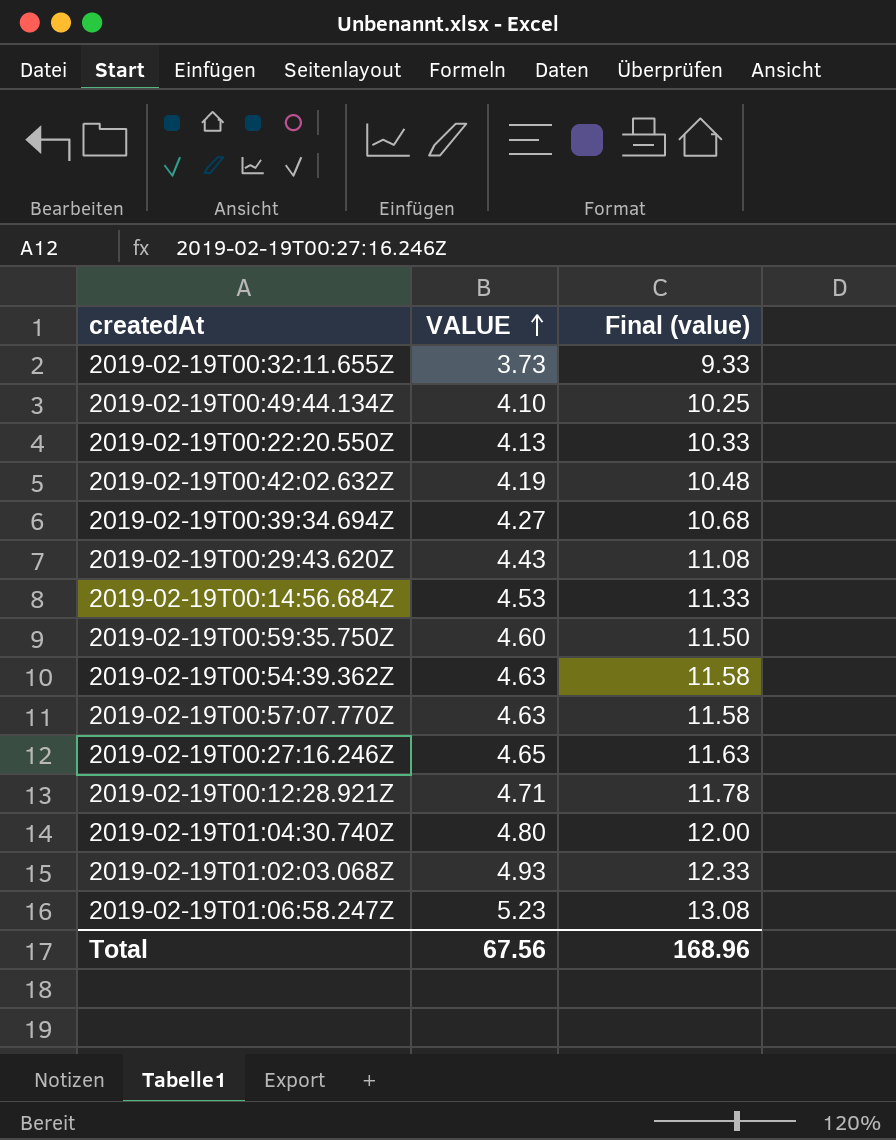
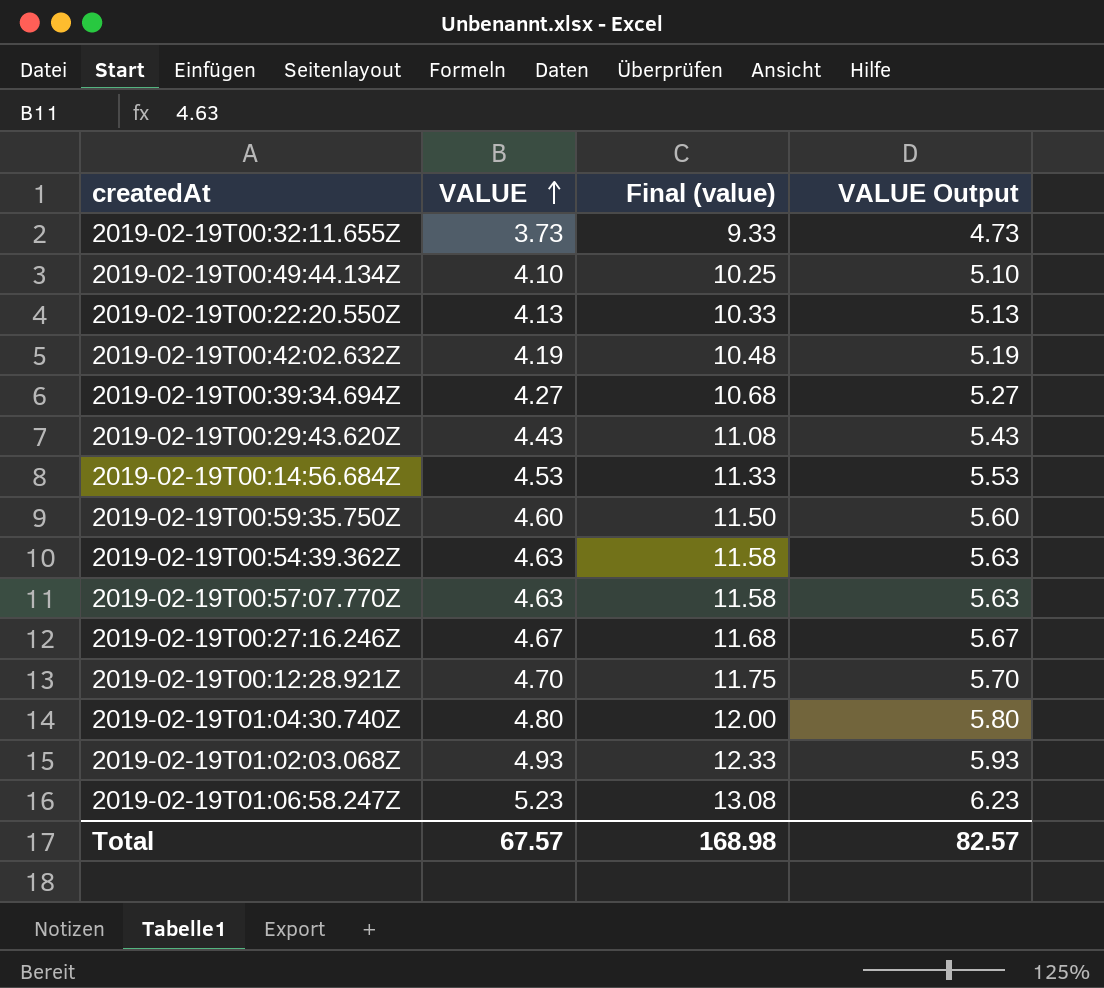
column VALUE Output | formula: none -> [VALUE] + 1
2019-02-19T00:27:16.246Z | VALUE: 4.65 -> 4.67
2019-02-19T00:27:16.246Z | Final (value): 11.63 -> 11.68
2019-02-19T00:12:28.921Z | VALUE: 4.71 -> 4.70
2019-02-19T00:12:28.921Z | Final (value): 11.78 -> 11.75
Total | VALUE: 67.56 -> 67.57
Total | Final (value): 168.96 -> 168.98

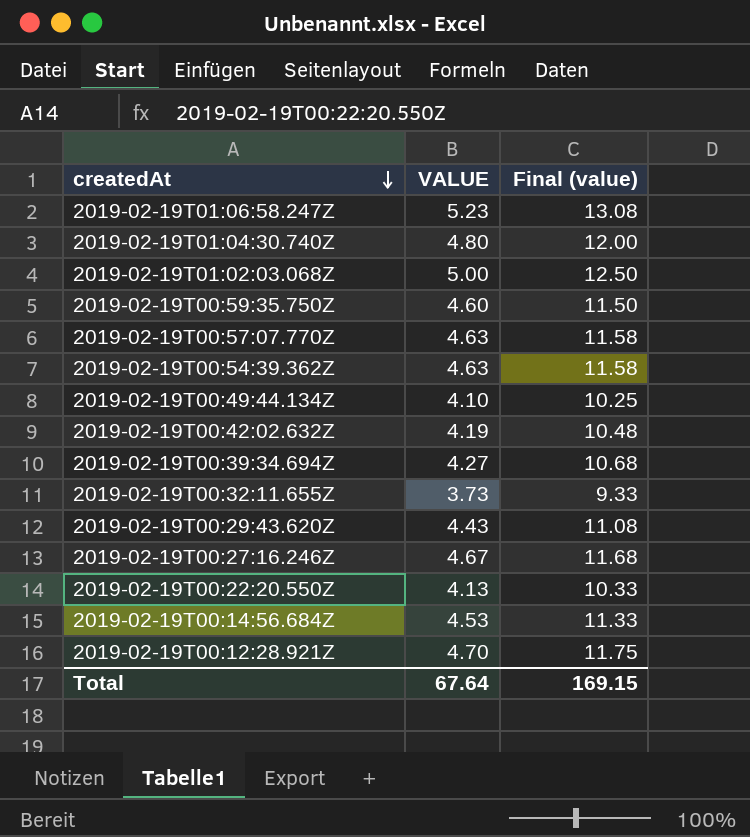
row order: VALUE ascending -> createdAt descending
column VALUE Output | formula: [VALUE] + 1 -> none
2019-02-19T01:02:03.068Z | VALUE: 4.93 -> 5.00
2019-02-19T01:02:03.068Z | Final (value): 12.33 -> 12.50
Total | VALUE: 67.57 -> 67.64
Total | Final (value): 168.98 -> 169.15

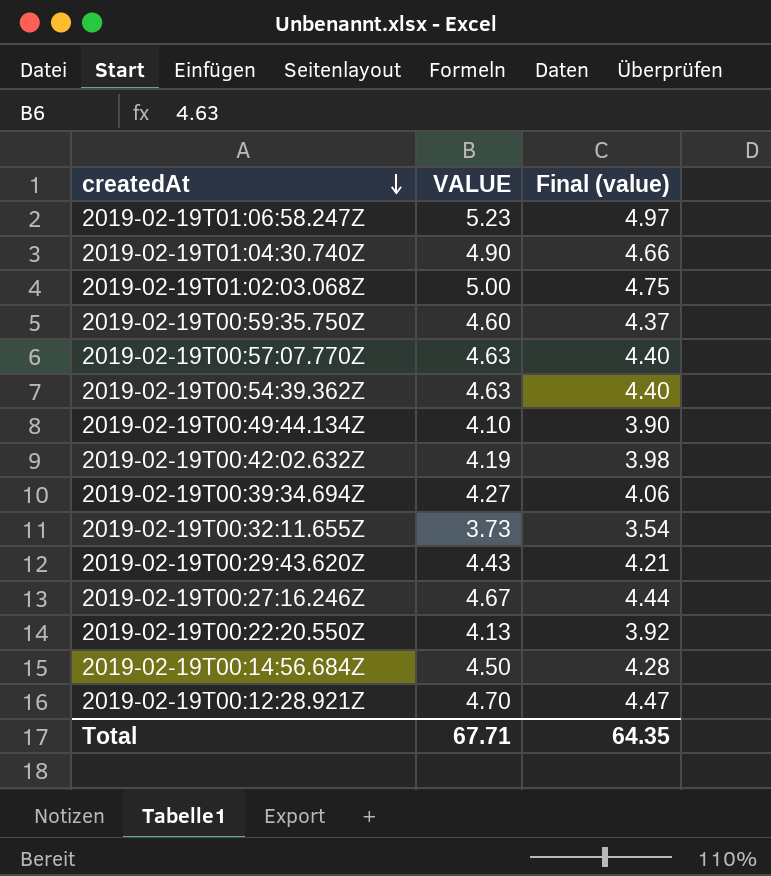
column Final (value) | formula: [VALUE] * 2.5 -> [VALUE] * 0.95
2019-02-19T01:04:30.740Z | VALUE: 4.80 -> 4.90
2019-02-19T00:14:56.684Z | VALUE: 4.53 -> 4.50
Total | VALUE: 67.64 -> 67.71
Total | Final (value): 169.15 -> 64.35

